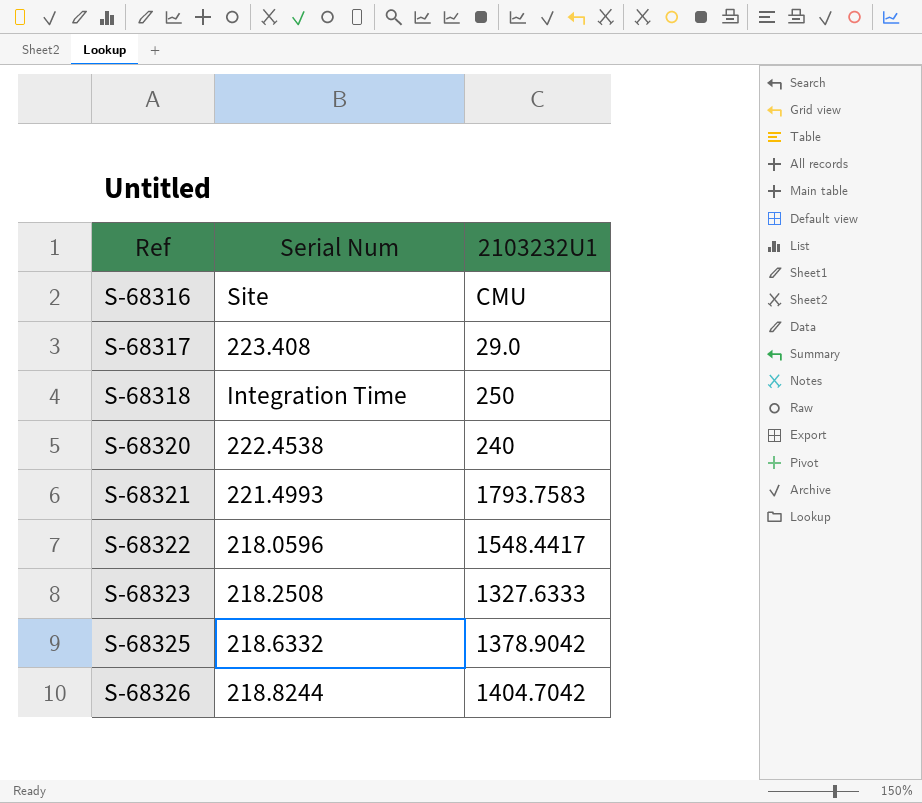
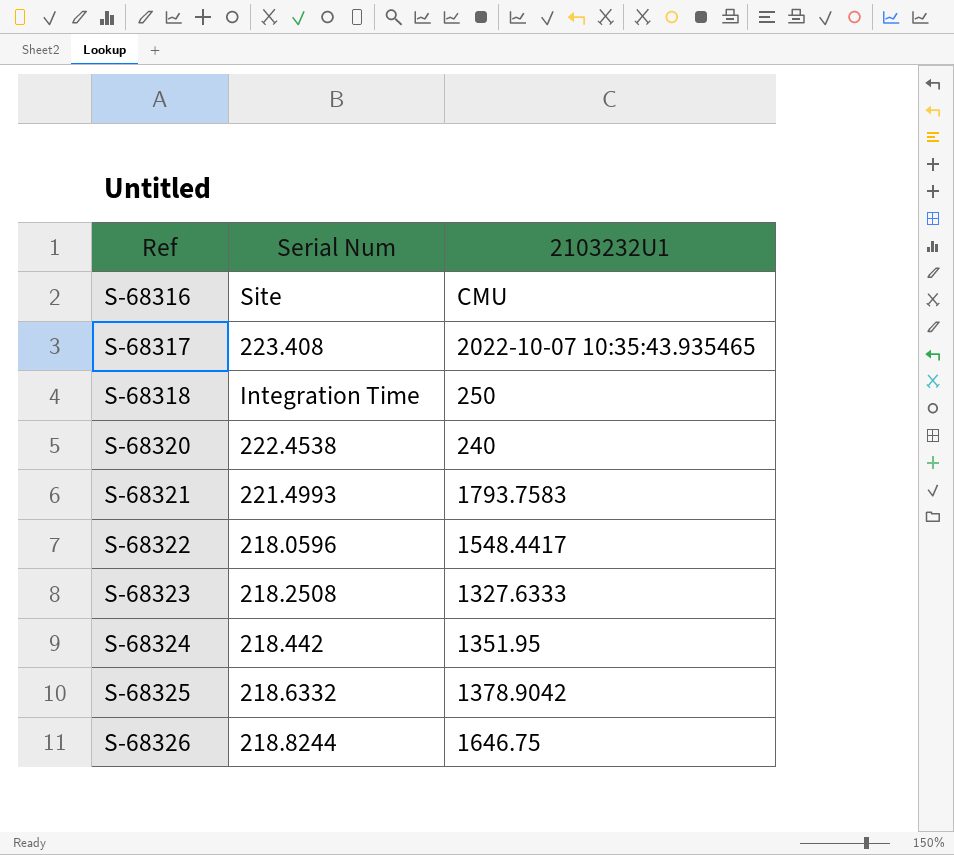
S-68317 | 2103232U1: 29.0 -> 2022-10-07 10:35:43.935465
row S-68324: none -> 218.442 | 1351.95
S-68326 | 2103232U1: 1404.7042 -> 1646.75

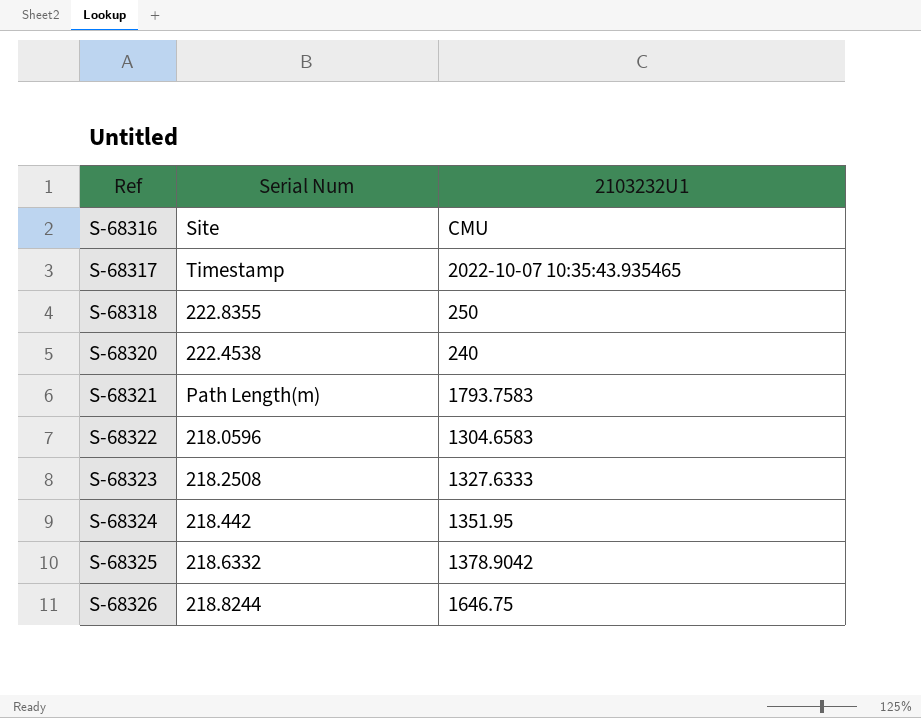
S-68317 | Serial Num: 223.408 -> Timestamp
S-68318 | Serial Num: Integration Time -> 222.8355
S-68321 | Serial Num: 221.4993 -> Path Length(m)
S-68322 | 2103232U1: 1548.4417 -> 1304.6583

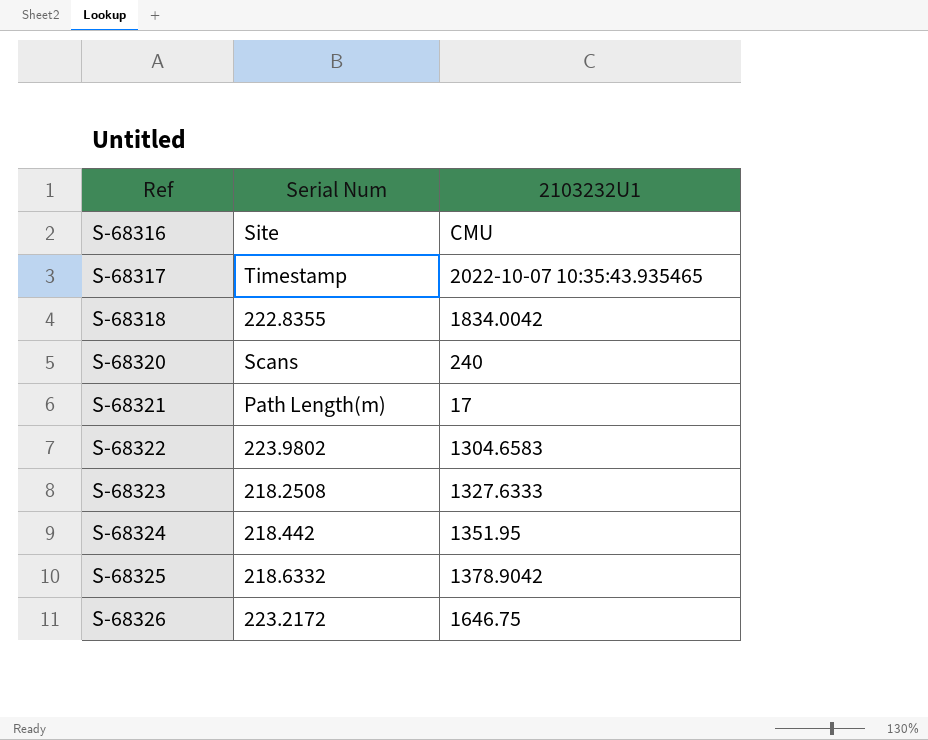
S-68318 | 2103232U1: 250 -> 1834.0042
S-68320 | Serial Num: 222.4538 -> Scans
S-68321 | 2103232U1: 1793.7583 -> 17
S-68322 | Serial Num: 218.0596 -> 223.9802
S-68326 | Serial Num: 218.8244 -> 223.2172

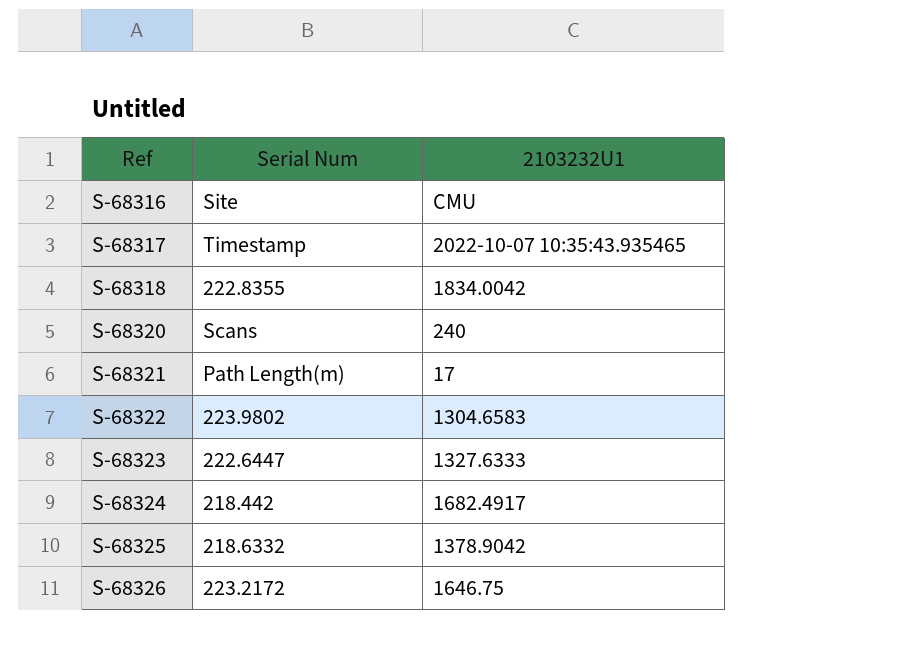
S-68323 | Serial Num: 218.2508 -> 222.6447
S-68324 | 2103232U1: 1351.95 -> 1682.4917

